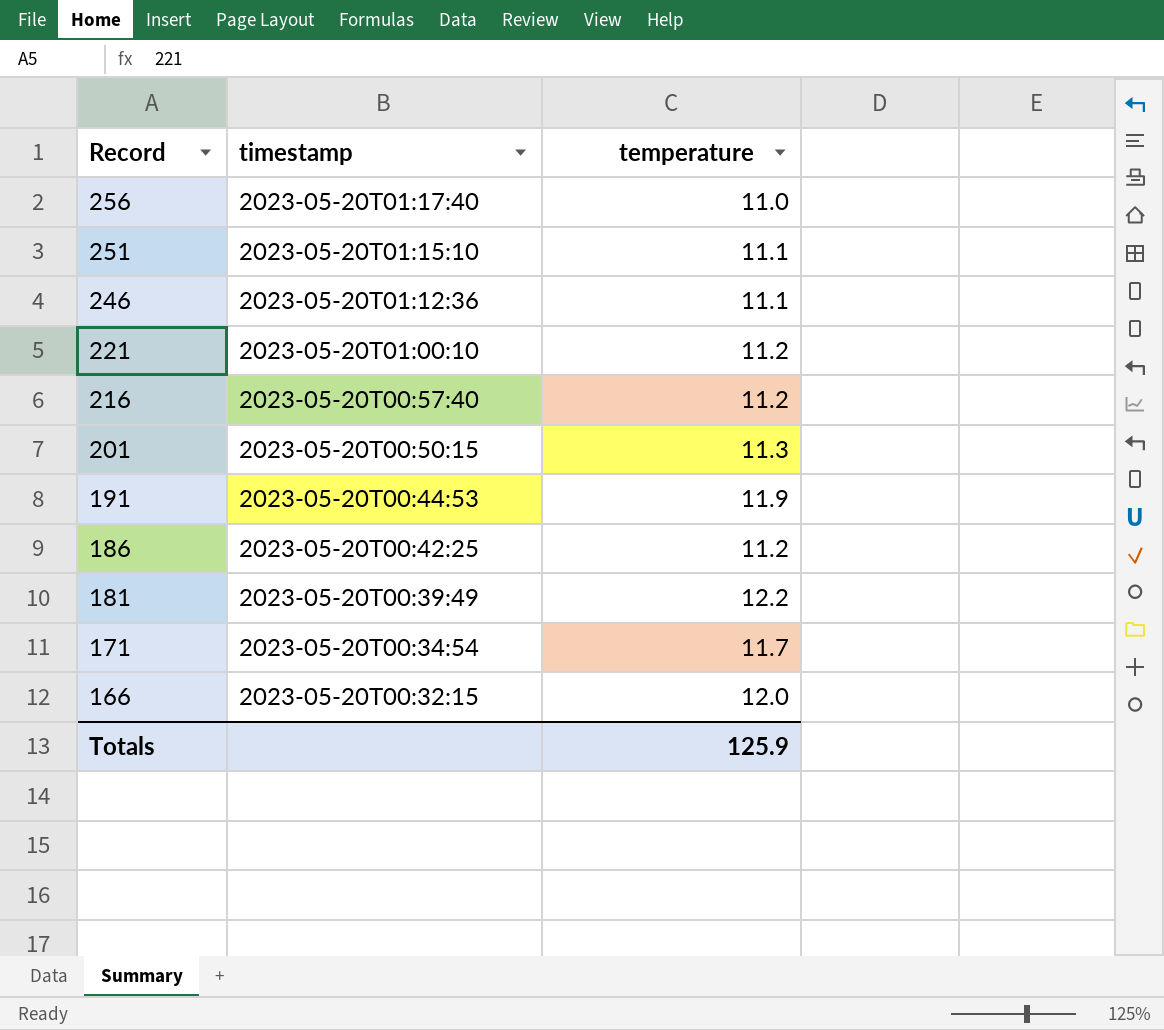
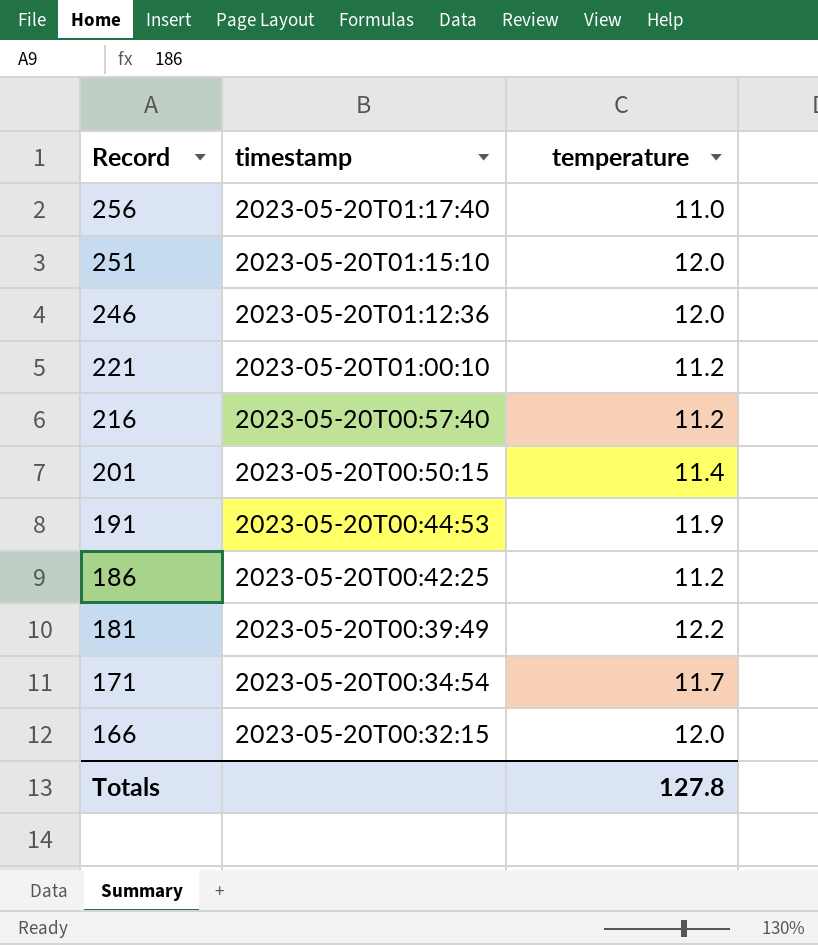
251 | temperature: 11.1 -> 12.0
246 | temperature: 11.1 -> 12.0
201 | temperature: 11.3 -> 11.4
Totals | temperature: 125.9 -> 127.8

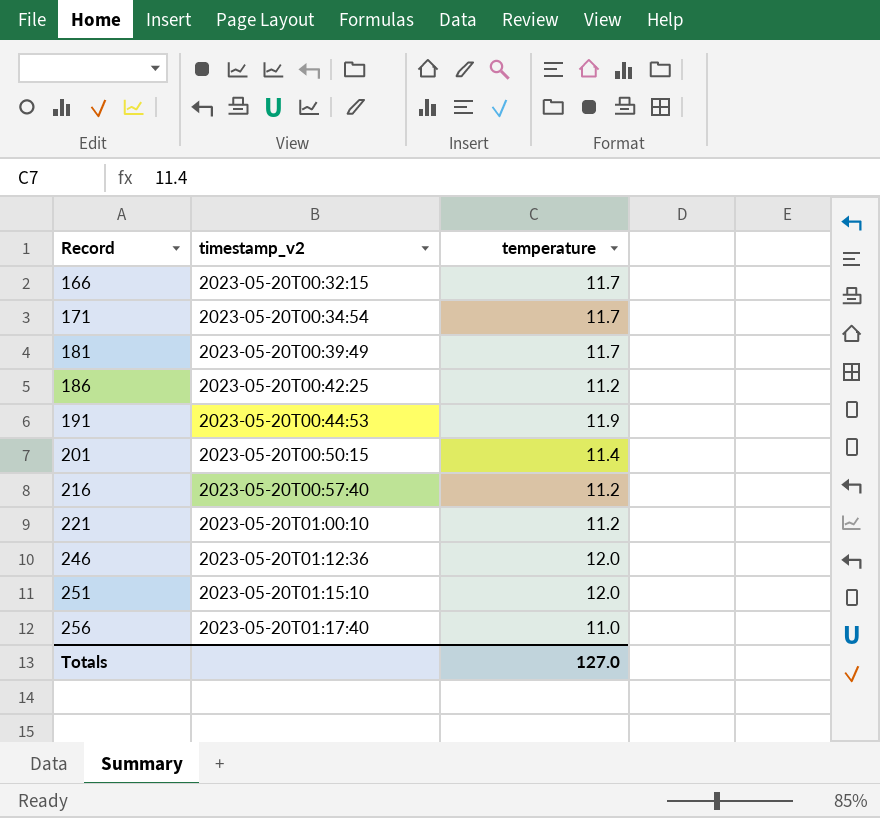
row order: Record descending -> Record ascending
column name: timestamp -> timestamp_v2
166 | temperature: 12.0 -> 11.7
181 | temperature: 12.2 -> 11.7
Totals | temperature: 127.8 -> 127.0

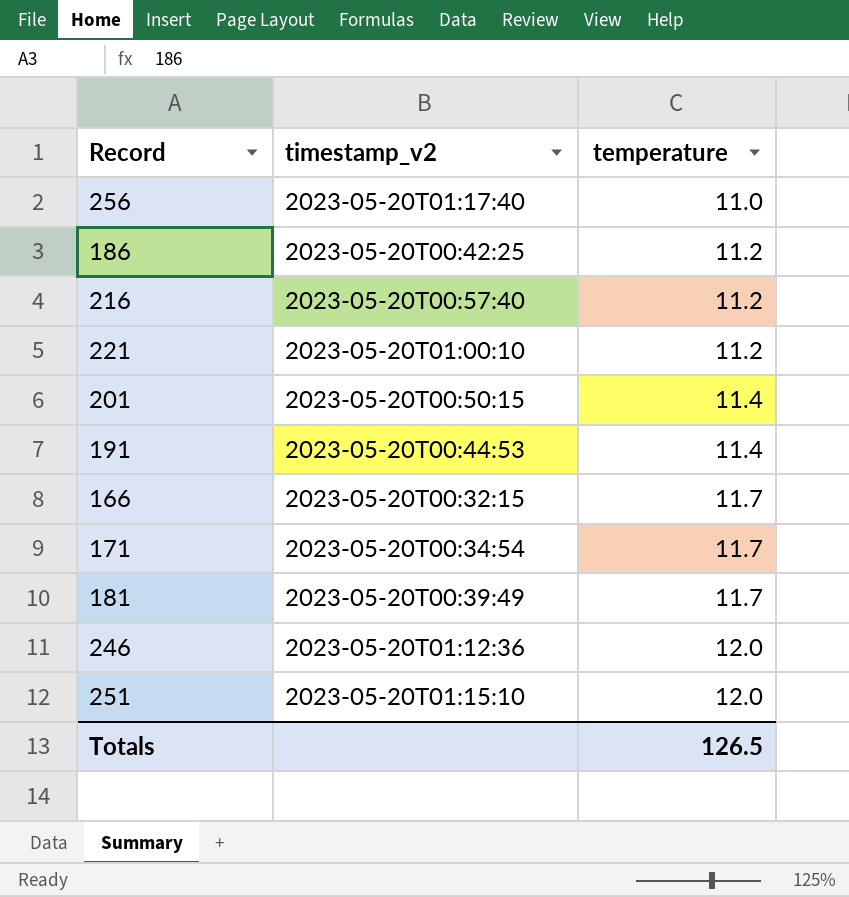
row order: Record ascending -> temperature ascending
191 | temperature: 11.9 -> 11.4
Totals | temperature: 127.0 -> 126.5

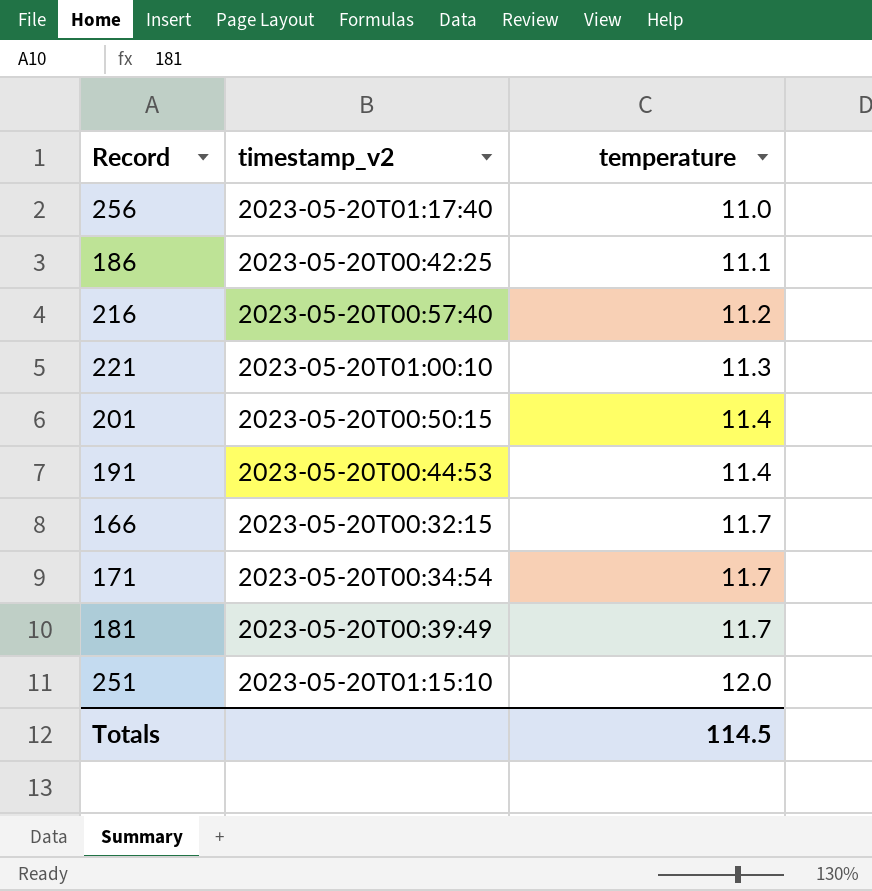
row 246: 2023-05-20T01:12:36 | 12.0 -> none
186 | temperature: 11.2 -> 11.1
221 | temperature: 11.2 -> 11.3
Totals | temperature: 126.5 -> 114.5

